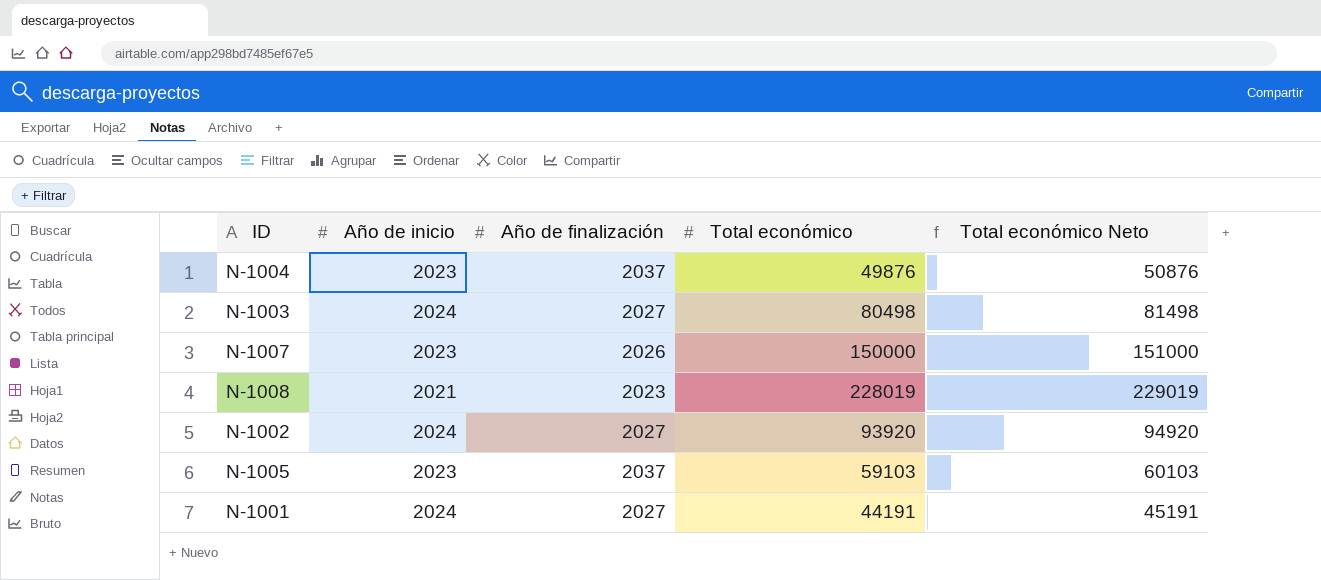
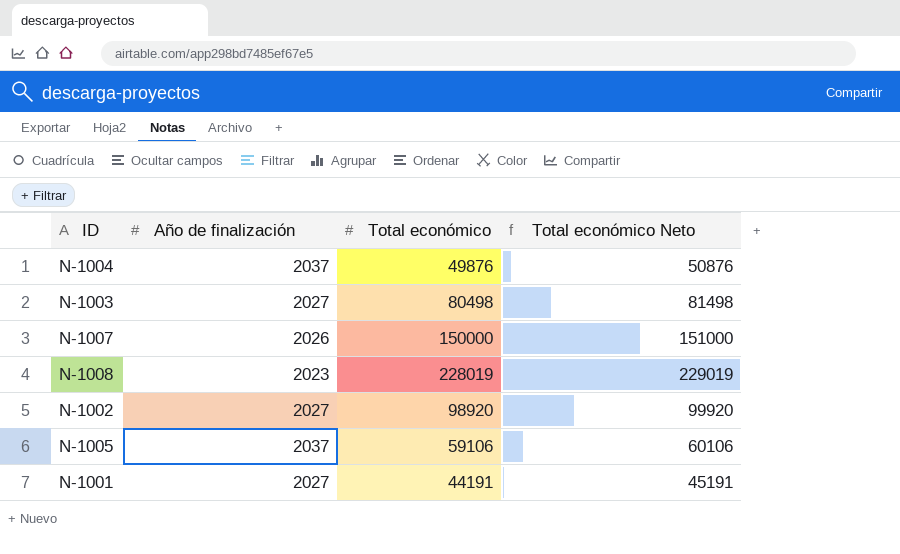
column Año de inicio | position: 2 -> none
N-1002 | Total económico: 93920 -> 98920
N-1002 | Total económico Neto: 94920 -> 99920
N-1005 | Total económico: 59103 -> 59106
N-1005 | Total económico Neto: 60103 -> 60106

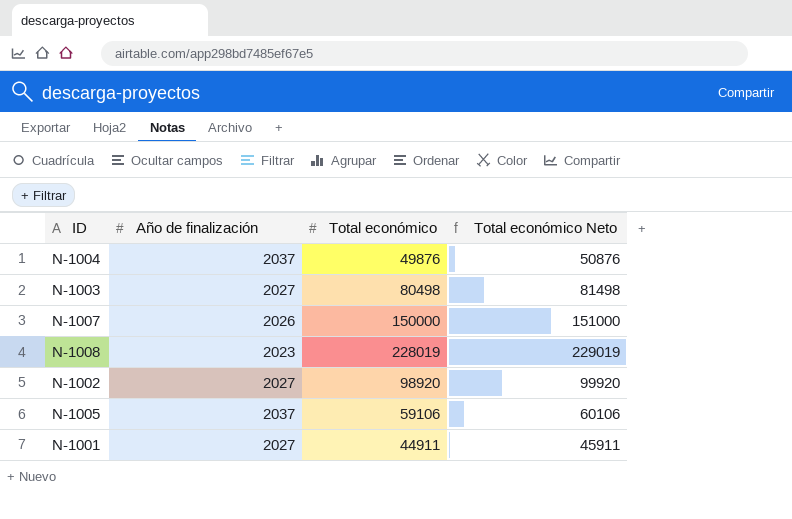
N-1001 | Total económico: 44191 -> 44911
N-1001 | Total económico Neto: 45191 -> 45911

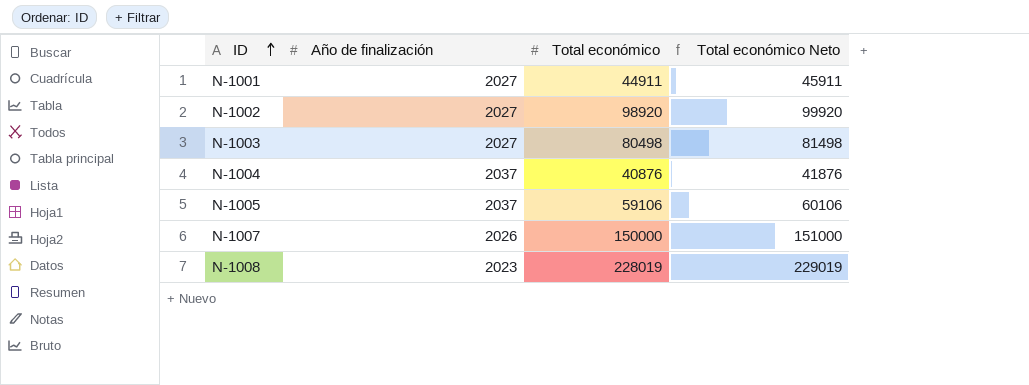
row order: none -> ID ascending
N-1004 | Total económico: 49876 -> 40876
N-1004 | Total económico Neto: 50876 -> 41876

